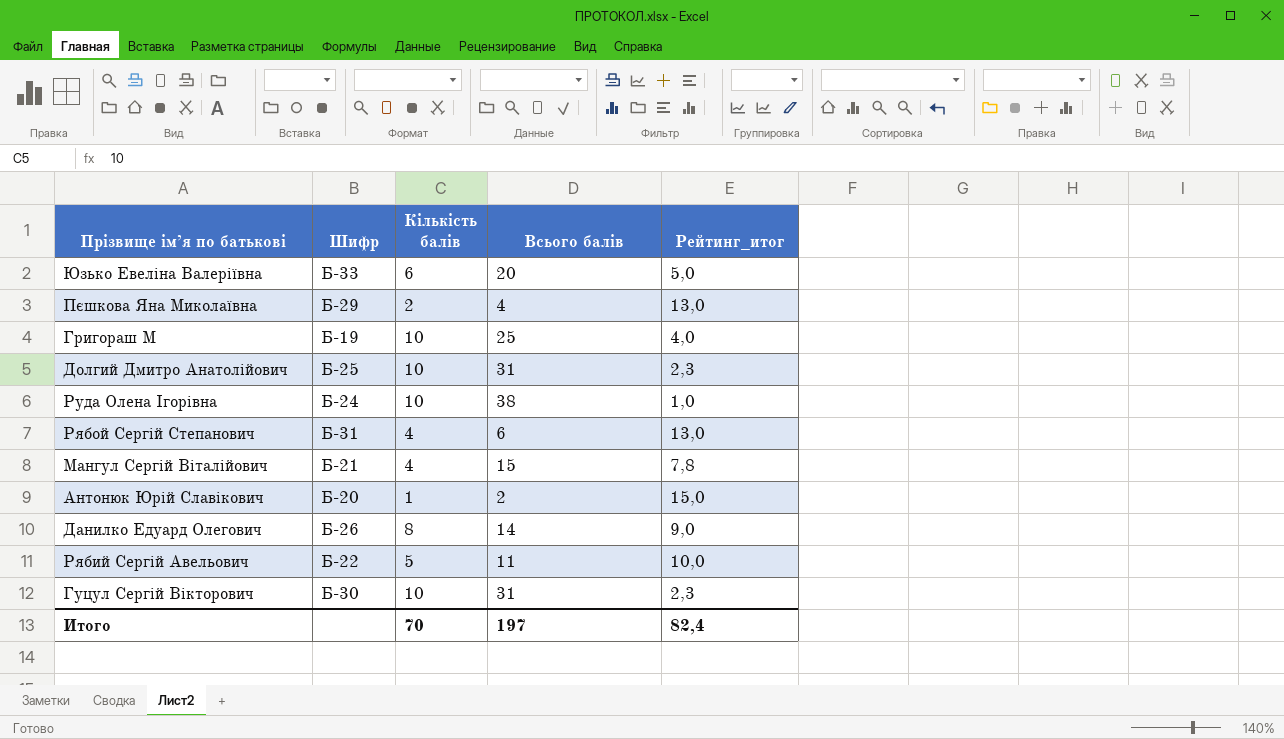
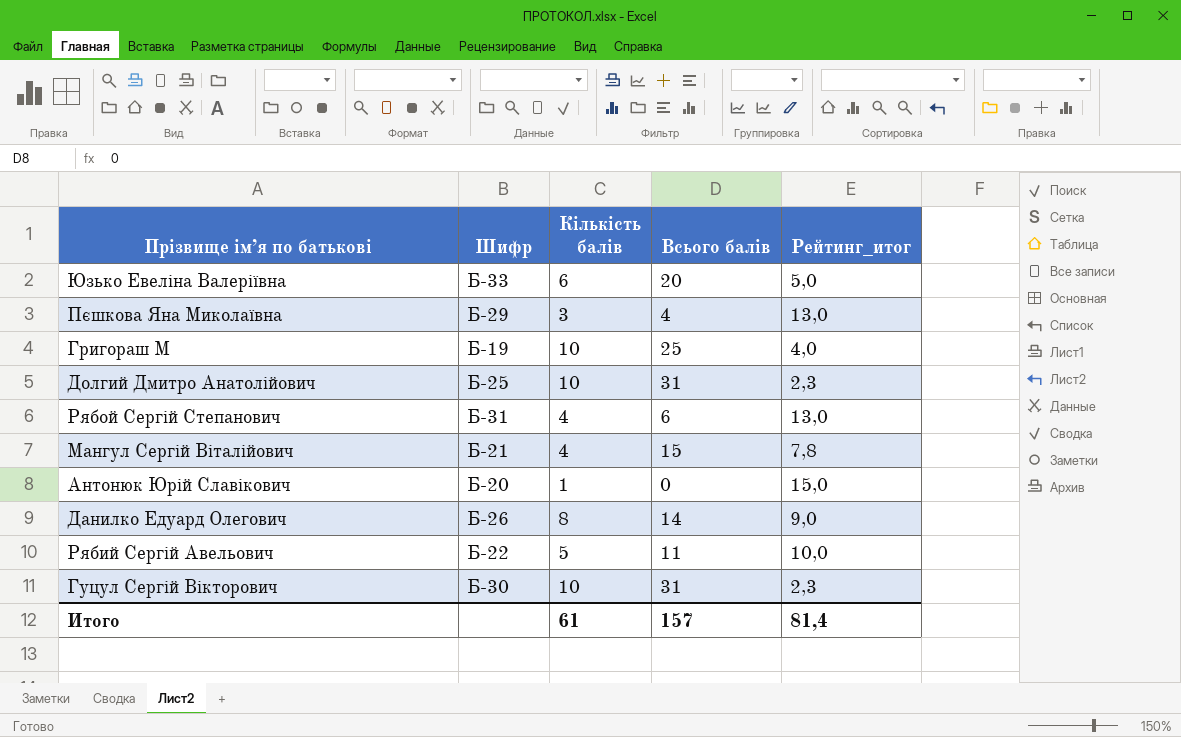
row Руда Олена Ігорівна: Б-24 | 10 | 38 | 1,0 -> none
Пєшкова Яна Миколаївна | Кількість балів: 2 -> 3
Антонюк Юрій Славікович | Всього балів: 2 -> 0
Итого | Кількість балів: 70 -> 61
Итого | Всього балів: 197 -> 157
Итого | Рейтинг_итог: 82,4 -> 81,4

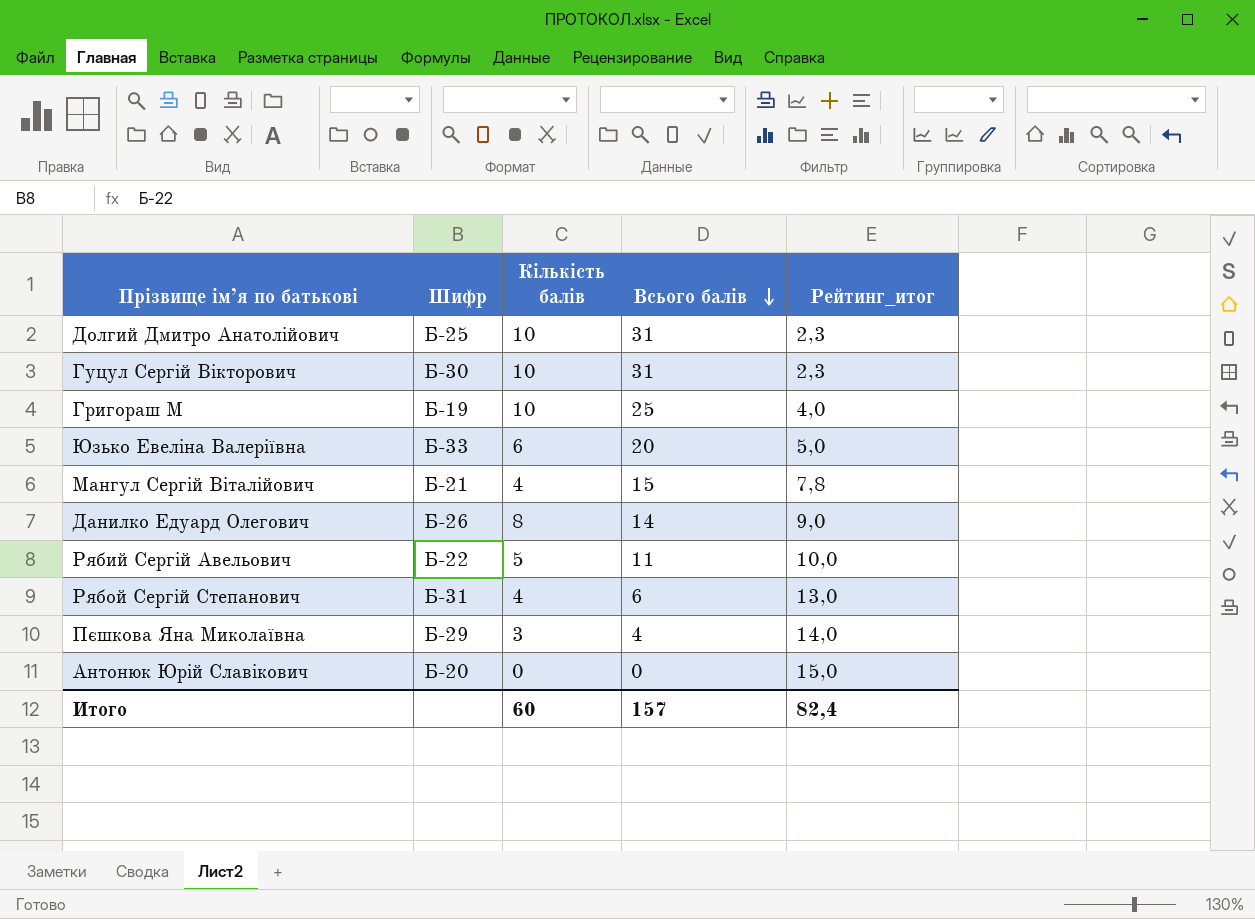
row order: none -> Всього балів descending
Пєшкова Яна Миколаївна | Рейтинг_итог: 13,0 -> 14,0
Антонюк Юрій Славікович | Кількість балів: 1 -> 0
Итого | Кількість балів: 61 -> 60
Итого | Рейтинг_итог: 81,4 -> 82,4

